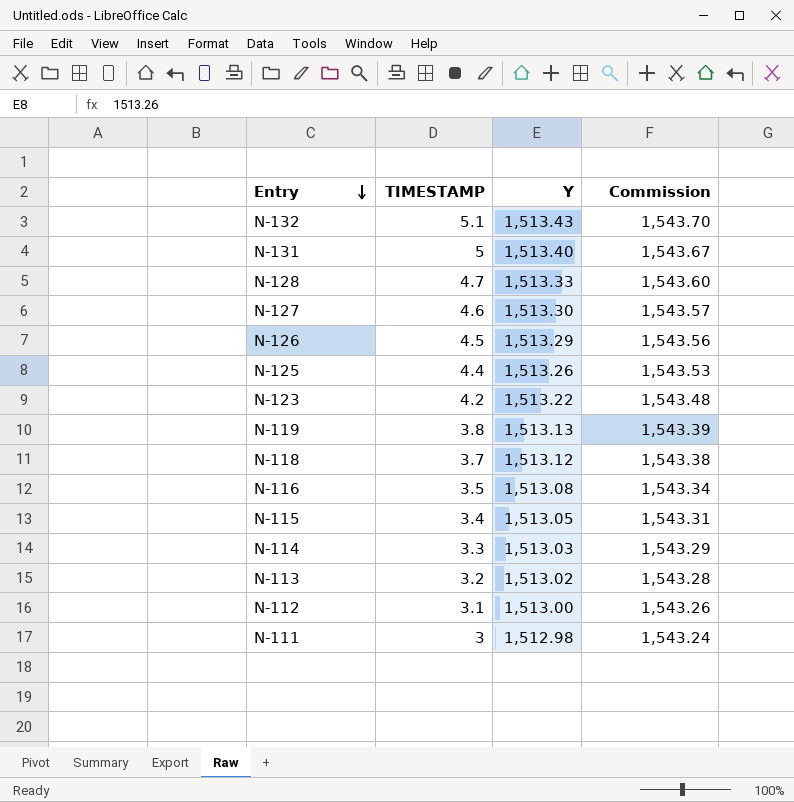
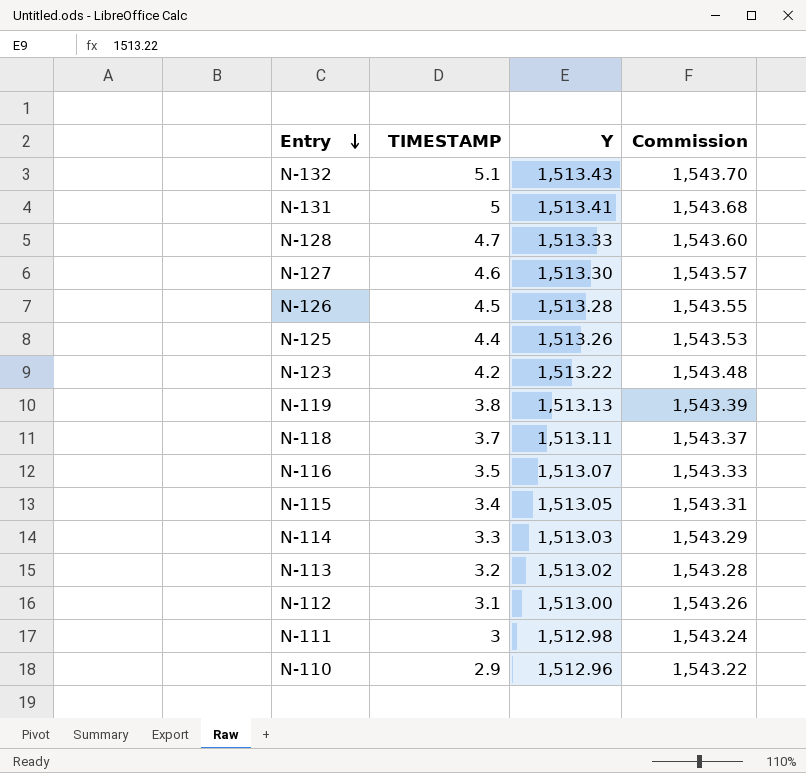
N-131 | Y: 1,513.40 -> 1,513.41
N-131 | Commission: 1,543.67 -> 1,543.68
N-126 | Y: 1,513.29 -> 1,513.28
N-126 | Commission: 1,543.56 -> 1,543.55
N-118 | Y: 1,513.12 -> 1,513.11
N-118 | Commission: 1,543.38 -> 1,543.37
N-116 | Y: 1,513.08 -> 1,513.07
N-116 | Commission: 1,543.34 -> 1,543.33
row N-110: none -> 2.9 | 1,512.96 | 1,543.22

